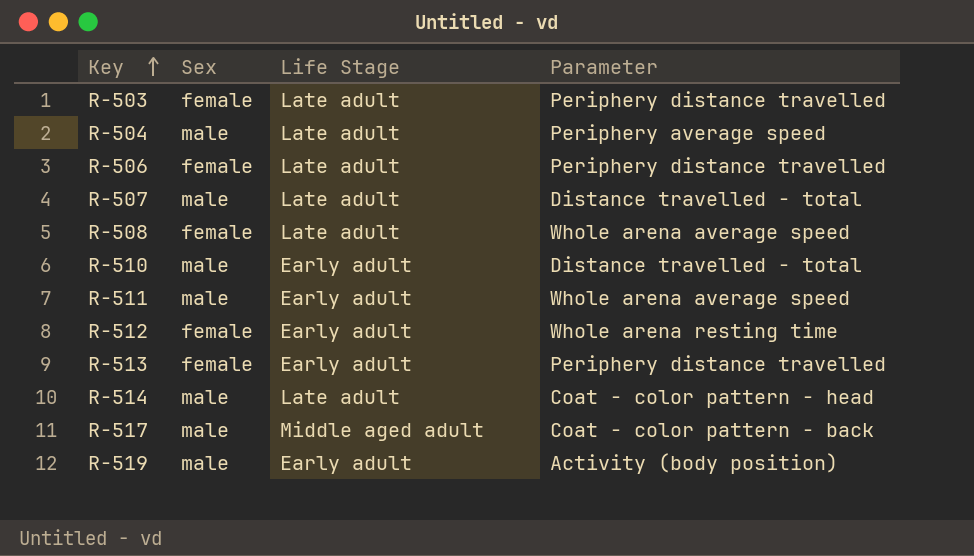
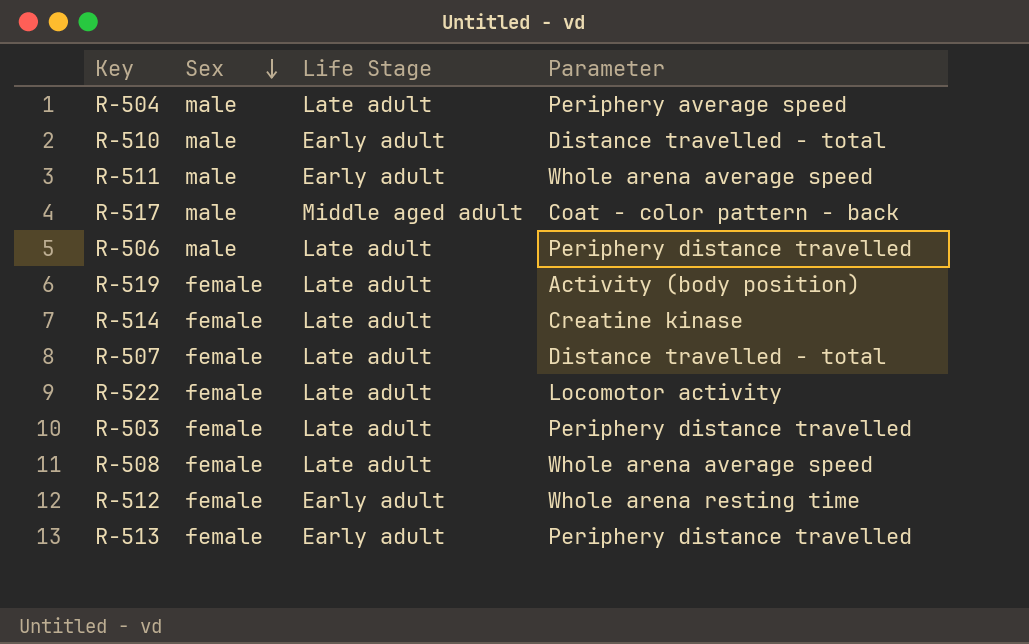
row order: Key ascending -> Sex descending
R-506 | Sex: female -> male
R-519 | Sex: male -> female
R-519 | Life Stage: Early adult -> Late adult
R-514 | Sex: male -> female
R-514 | Parameter: Coat - color pattern - head -> Creatine kinase
R-507 | Sex: male -> female
row R-522: none -> female | Late adult | Locomotor activity

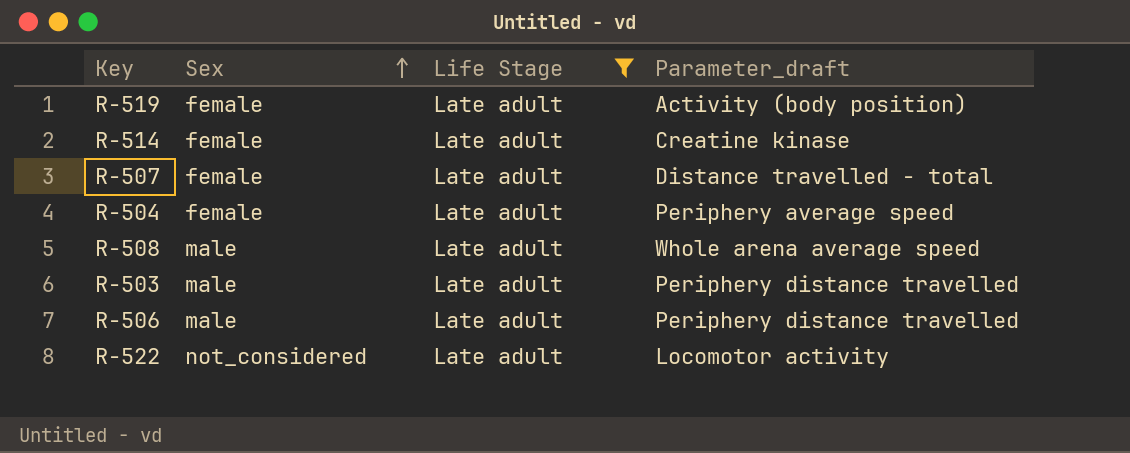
filter: none -> Life Stage = Late adult
row order: Sex descending -> Sex ascending
column name: Parameter -> Parameter_draft
R-504 | Sex: male -> female
R-508 | Sex: female -> male
R-503 | Sex: female -> male
R-522 | Sex: female -> not_considered

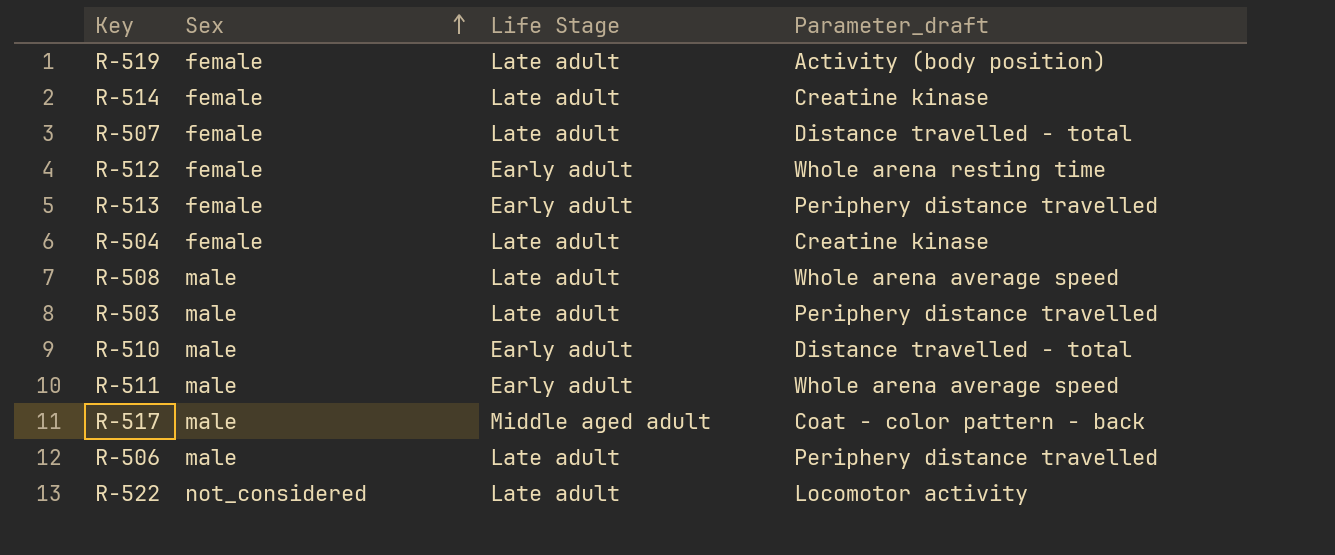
filter: Life Stage = Late adult -> none
R-504 | Parameter_draft: Periphery average speed -> Creatine kinase

